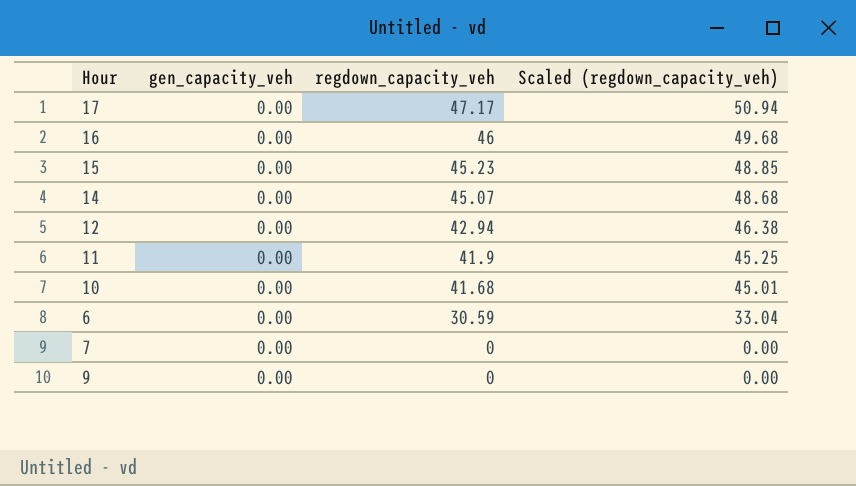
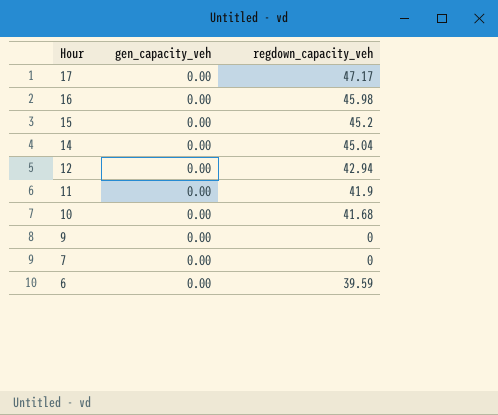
row order: regdown_capacity_veh descending -> Hour descending
column Scaled (regdown_capacity_veh) | formula: [regdown_capacity_veh] * 1.08 -> none
16 | regdown_capacity_veh: 46 -> 45.98
15 | regdown_capacity_veh: 45.23 -> 45.2
14 | regdown_capacity_veh: 45.07 -> 45.04
6 | regdown_capacity_veh: 30.59 -> 39.59

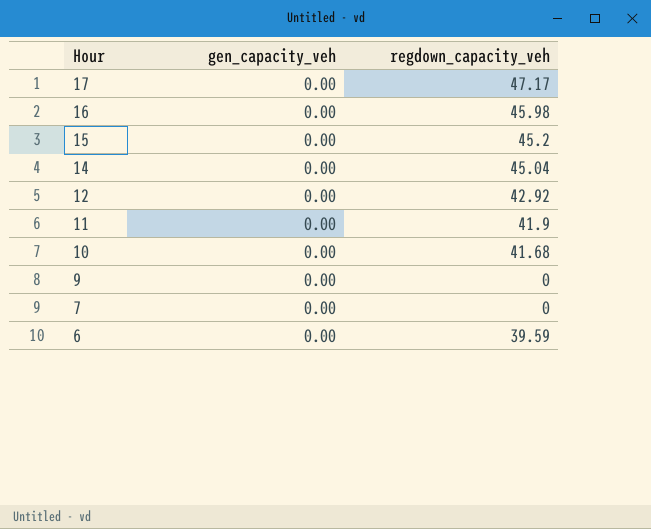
12 | regdown_capacity_veh: 42.94 -> 42.92

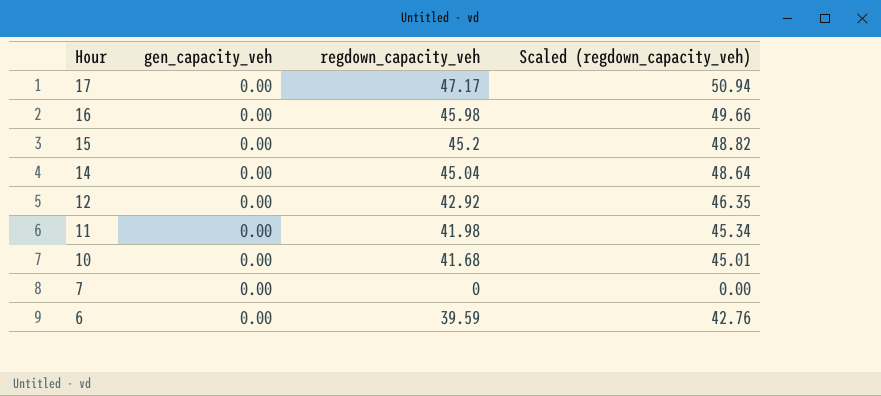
column Scaled (regdown_capacity_veh) | formula: none -> [regdown_capacity_veh] * 1.08
row 9: 0.00 | 0 -> none
11 | regdown_capacity_veh: 41.9 -> 41.98

